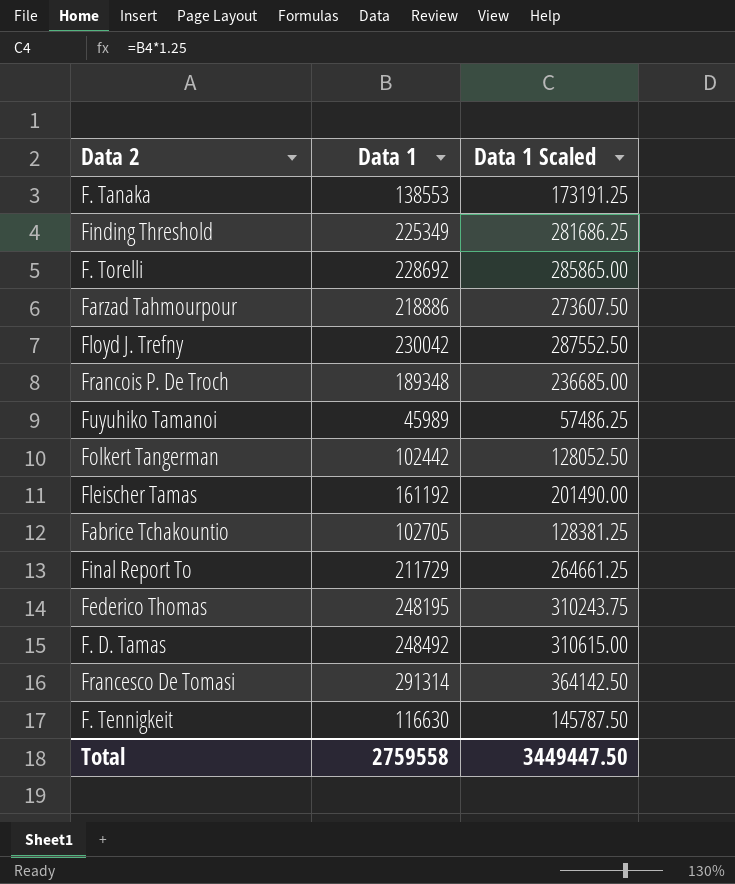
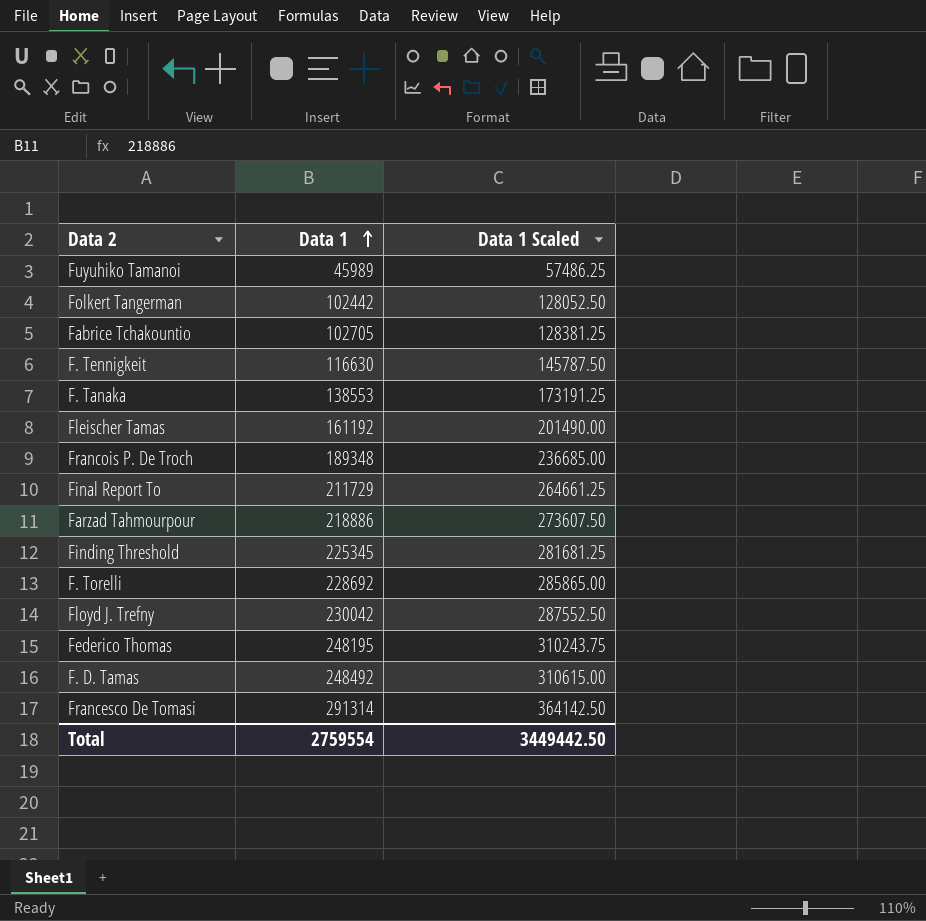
row order: none -> Data 1 ascending
Finding Threshold | Data 1: 225349 -> 225345
Finding Threshold | Data 1 Scaled: 281686.25 -> 281681.25
Total | Data 1: 2759558 -> 2759554
Total | Data 1 Scaled: 3449447.50 -> 3449442.50

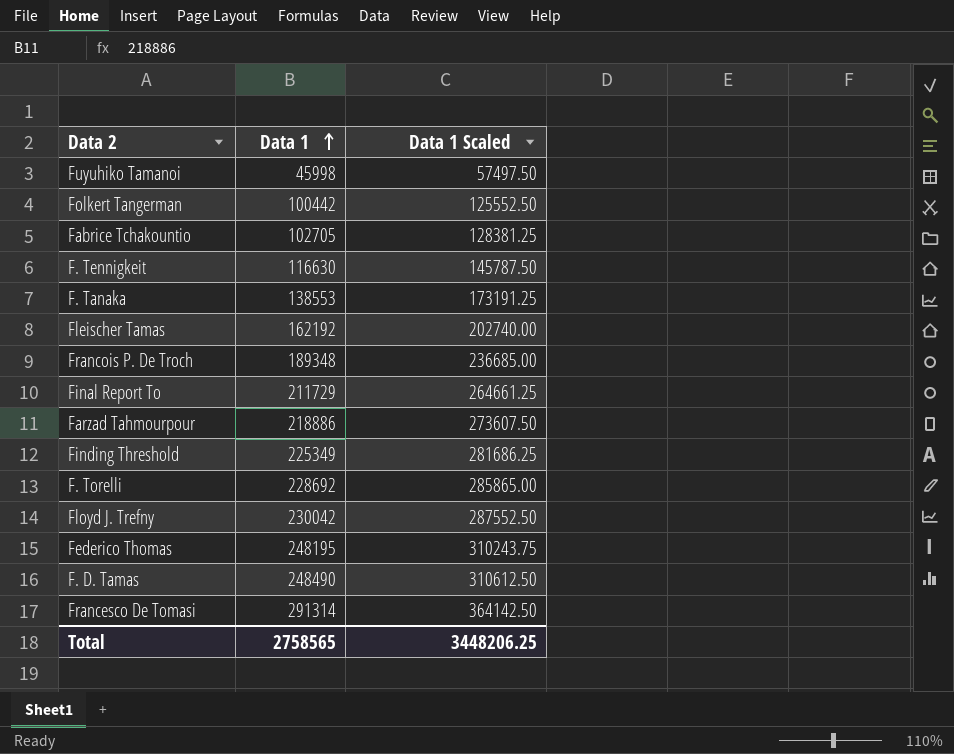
Fuyuhiko Tamanoi | Data 1: 45989 -> 45998
Fuyuhiko Tamanoi | Data 1 Scaled: 57486.25 -> 57497.50
Folkert Tangerman | Data 1: 102442 -> 100442
Folkert Tangerman | Data 1 Scaled: 128052.50 -> 125552.50
Fleischer Tamas | Data 1: 161192 -> 162192
Fleischer Tamas | Data 1 Scaled: 201490.00 -> 202740.00
Finding Threshold | Data 1: 225345 -> 225349
Finding Threshold | Data 1 Scaled: 281681.25 -> 281686.25
F. D. Tamas | Data 1: 248492 -> 248490
F. D. Tamas | Data 1 Scaled: 310615.00 -> 310612.50
Total | Data 1: 2759554 -> 2758565
Total | Data 1 Scaled: 3449442.50 -> 3448206.25

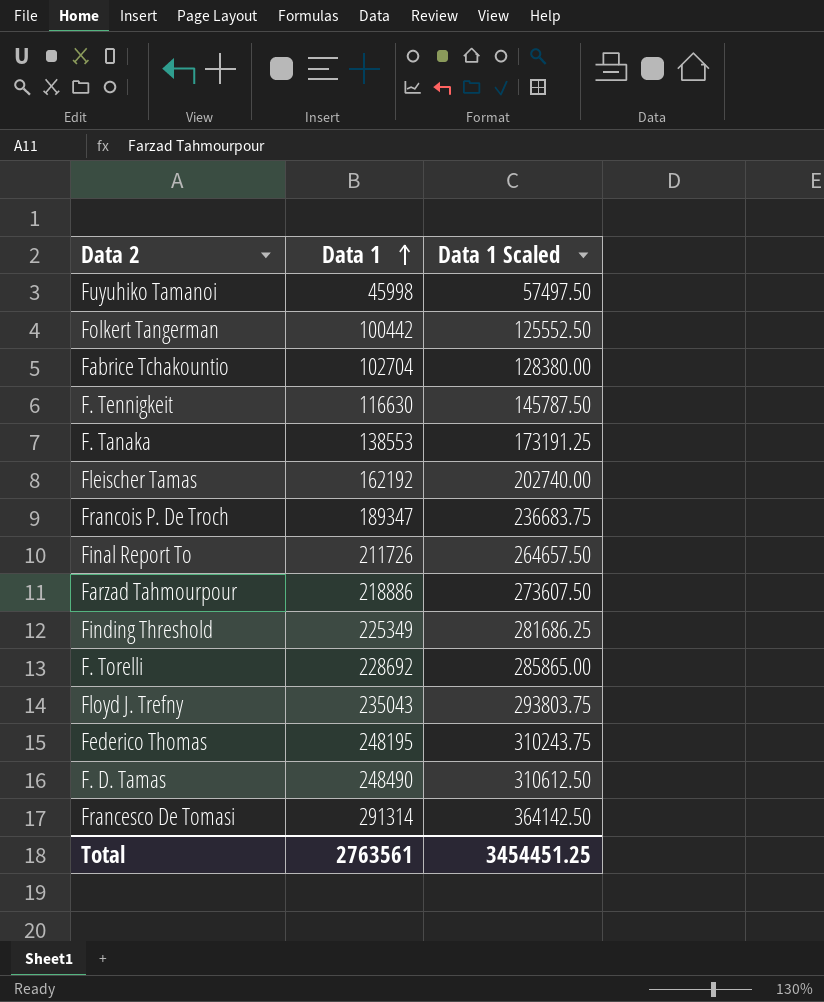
Fabrice Tchakountio | Data 1: 102705 -> 102704
Fabrice Tchakountio | Data 1 Scaled: 128381.25 -> 128380.00
Francois P. De Troch | Data 1: 189348 -> 189347
Francois P. De Troch | Data 1 Scaled: 236685.00 -> 236683.75
Final Report To | Data 1: 211729 -> 211726
Final Report To | Data 1 Scaled: 264661.25 -> 264657.50
Floyd J. Trefny | Data 1: 230042 -> 235043
Floyd J. Trefny | Data 1 Scaled: 287552.50 -> 293803.75
Total | Data 1: 2758565 -> 2763561
Total | Data 1 Scaled: 3448206.25 -> 3454451.25

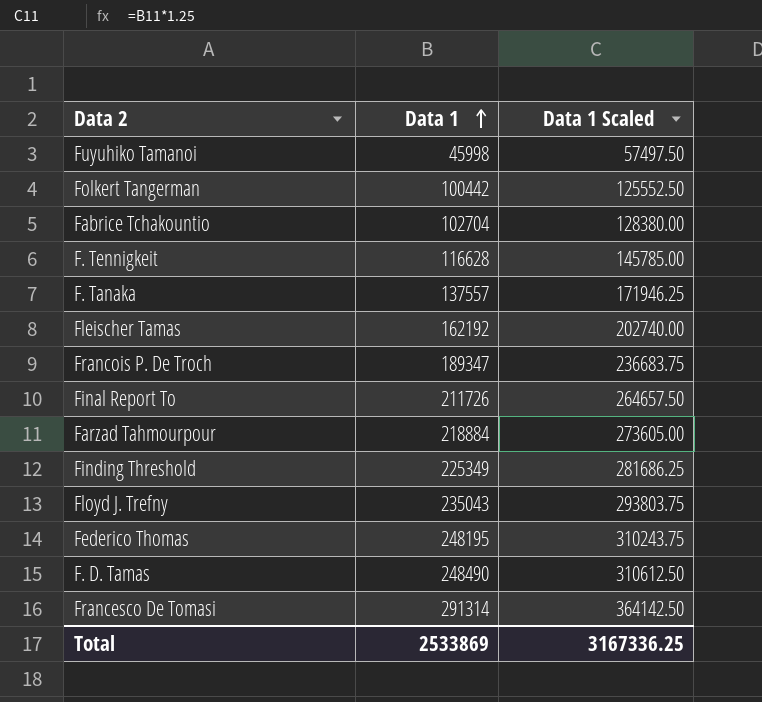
row F. Torelli: 228692 | 285865.00 -> none
F. Tennigkeit | Data 1: 116630 -> 116628
F. Tennigkeit | Data 1 Scaled: 145787.50 -> 145785.00
F. Tanaka | Data 1: 138553 -> 137557
F. Tanaka | Data 1 Scaled: 173191.25 -> 171946.25
Farzad Tahmourpour | Data 1: 218886 -> 218884
Farzad Tahmourpour | Data 1 Scaled: 273607.50 -> 273605.00
Total | Data 1: 2763561 -> 2533869
Total | Data 1 Scaled: 3454451.25 -> 3167336.25

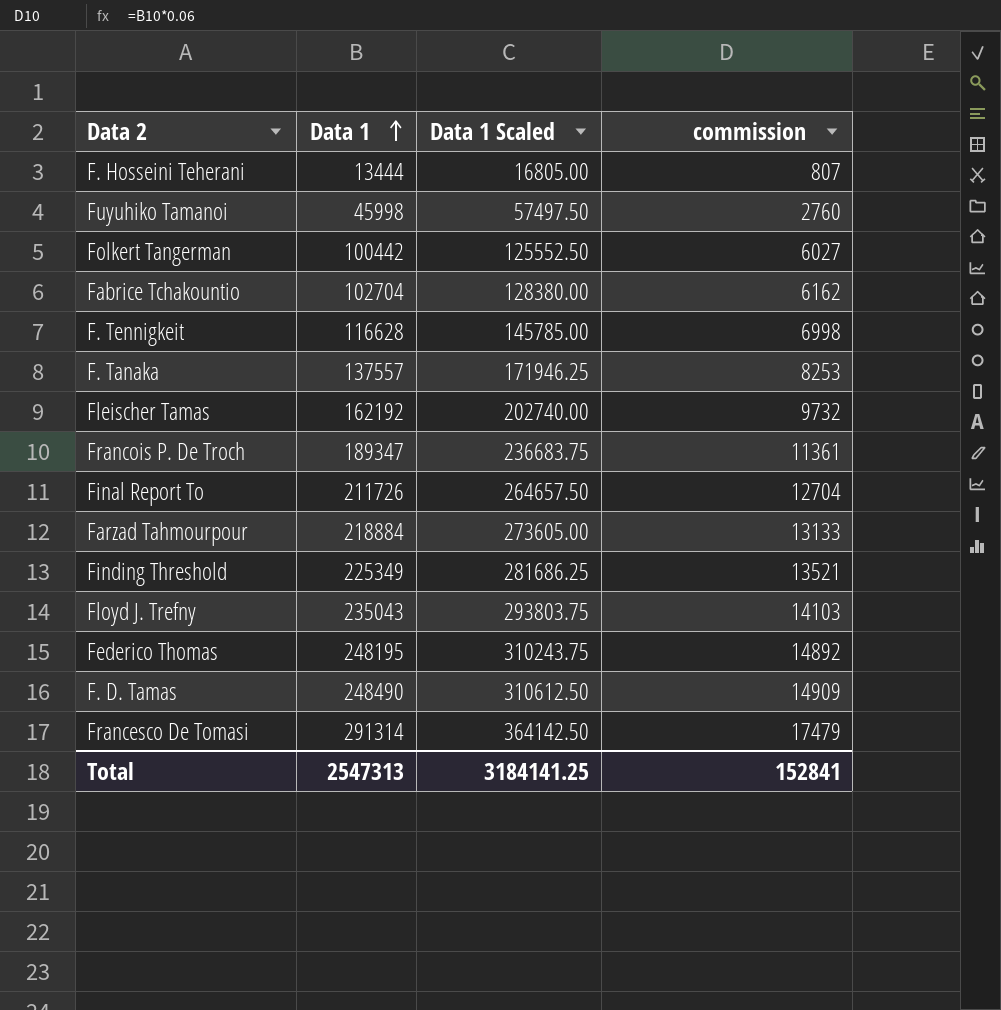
column commission | formula: none -> [Data 1] * 0.06
row F. Hosseini Teherani: none -> 13444 | 16805.00 | 807
Total | Data 1: 2533869 -> 2547313
Total | Data 1 Scaled: 3167336.25 -> 3184141.25

